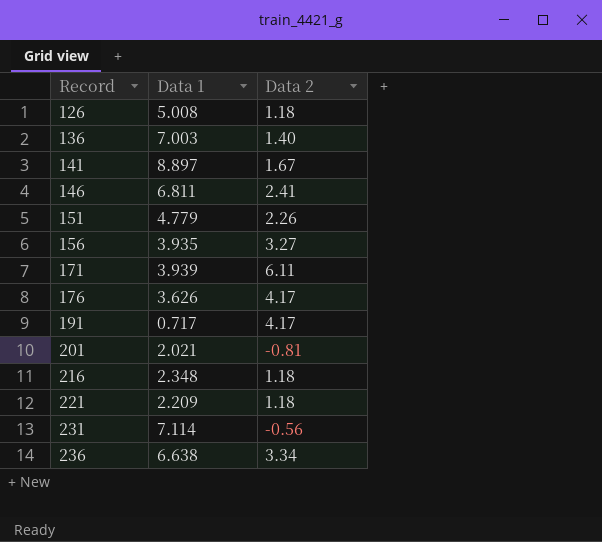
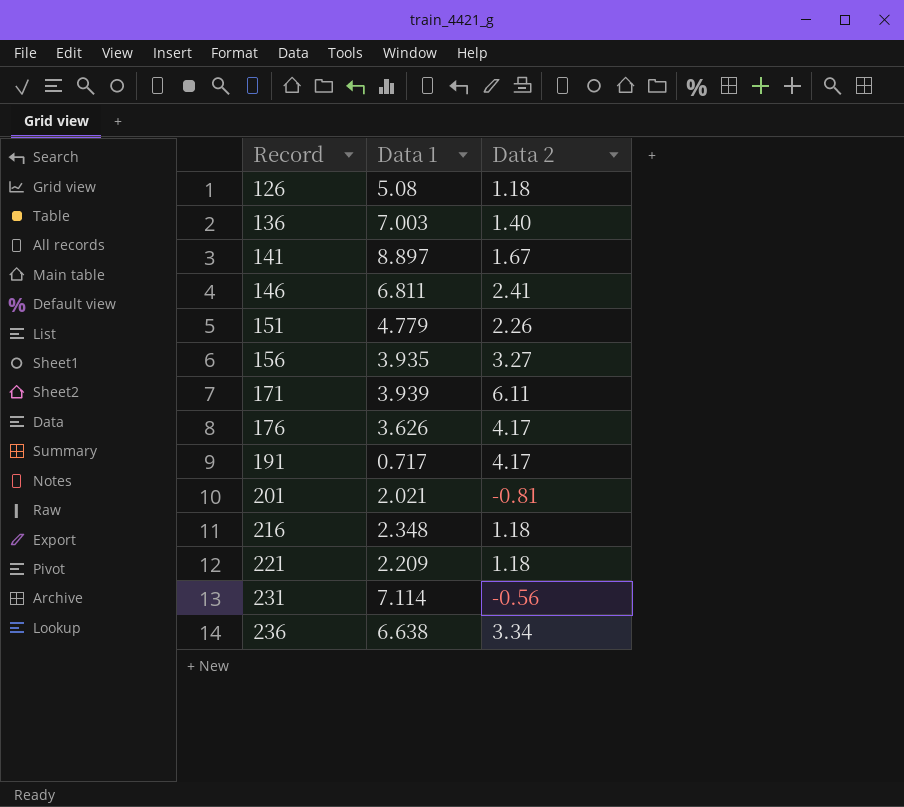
126 | Data 1: 5.008 -> 5.08

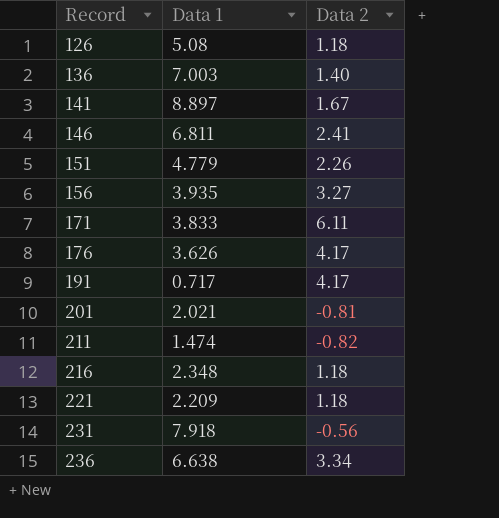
171 | Data 1: 3.939 -> 3.833
row 211: none -> 1.474 | -0.82
231 | Data 1: 7.114 -> 7.918

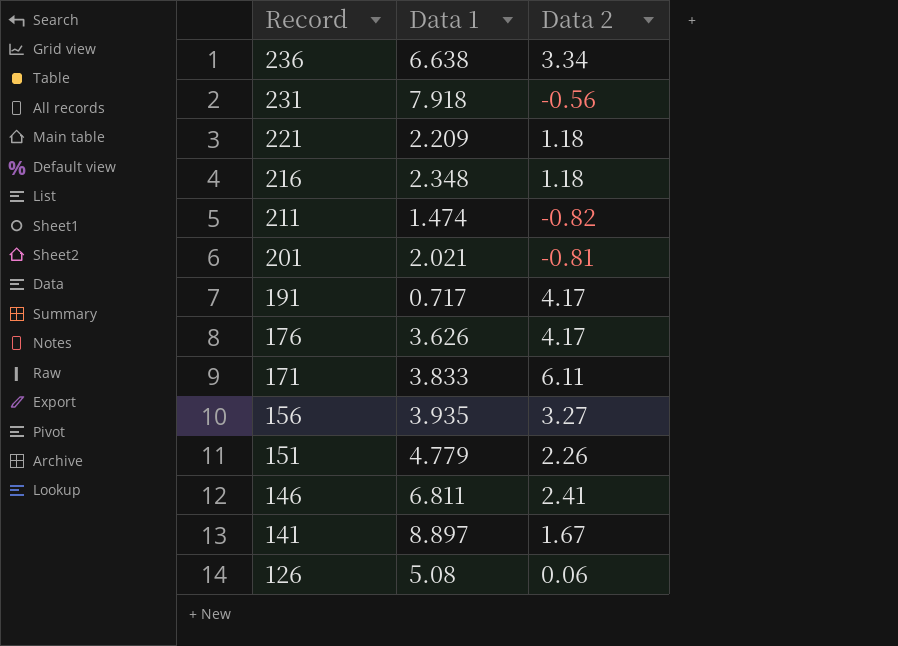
row order: Record ascending -> Record descending
row 136: 7.003 | 1.40 -> none
126 | Data 2: 1.18 -> 0.06

